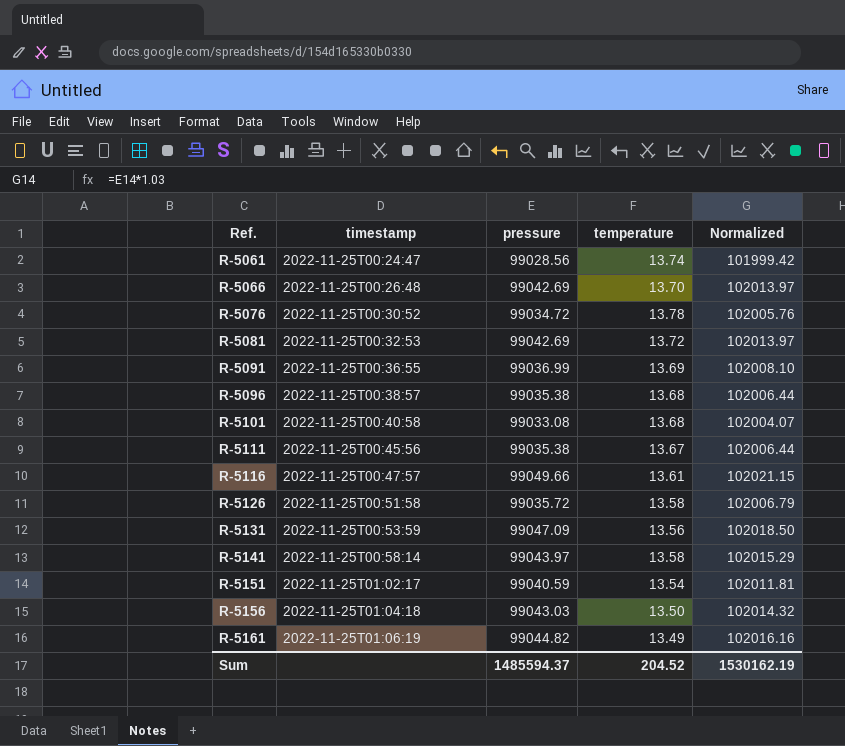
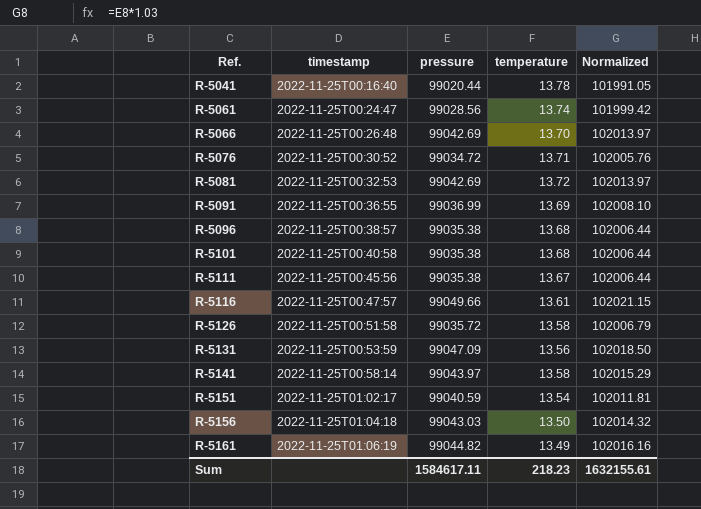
row R-5041: none -> 2022-11-25T00:16:40 | 99020.44 | 13.78 | 101991.05
R-5076 | temperature: 13.78 -> 13.71
R-5101 | pressure: 99033.08 -> 99035.38
R-5101 | Normalized: 102004.07 -> 102006.44
Sum | pressure: 1485594.37 -> 1584617.11
Sum | temperature: 204.52 -> 218.23
Sum | Normalized: 1530162.19 -> 1632155.61

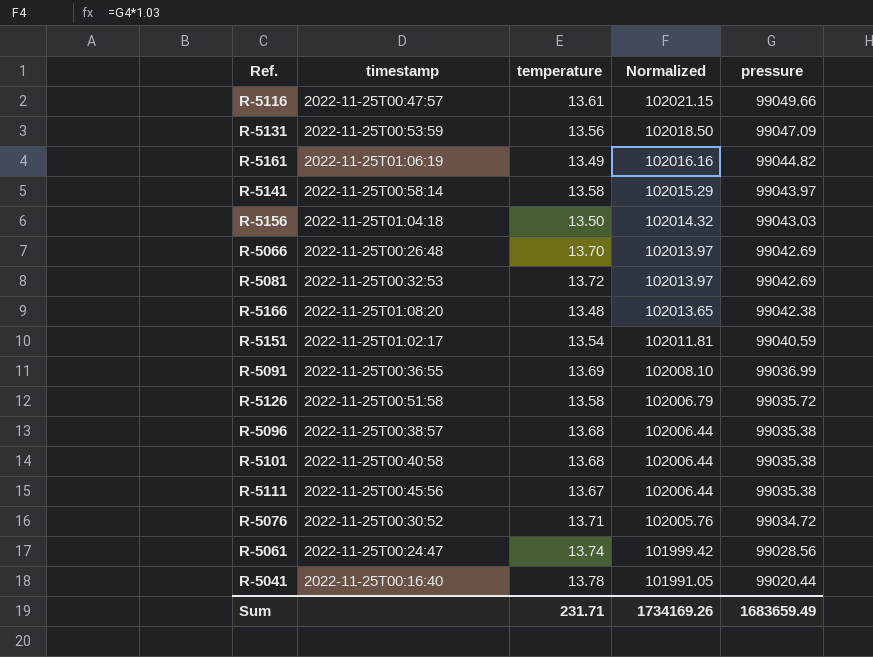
row order: Ref. ascending -> Normalized descending
column pressure | position: 3 -> 5
row R-5166: none -> 2022-11-25T01:08:20 | 13.48 | 102013.65 | 99042.38
Sum | temperature: 218.23 -> 231.71
Sum | Normalized: 1632155.61 -> 1734169.26
Sum | pressure: 1584617.11 -> 1683659.49

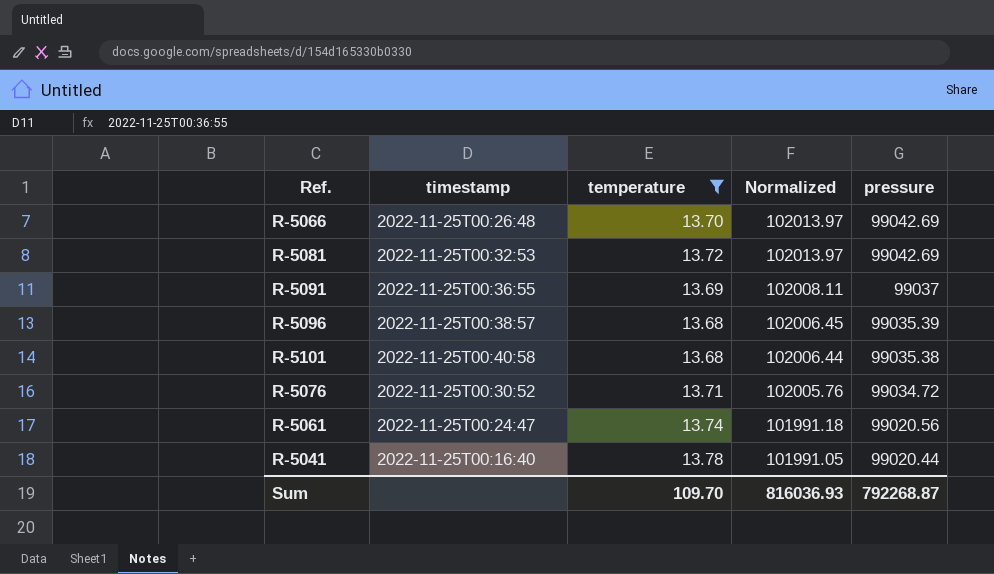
filter: none -> temperature >= 13.68
R-5091 | Normalized: 102008.10 -> 102008.11
R-5091 | pressure: 99036.99 -> 99037
R-5096 | Normalized: 102006.44 -> 102006.45
R-5096 | pressure: 99035.38 -> 99035.39
R-5061 | Normalized: 101999.42 -> 101991.18
R-5061 | pressure: 99028.56 -> 99020.56
Sum | temperature: 231.71 -> 109.70
Sum | Normalized: 1734169.26 -> 816036.93
Sum | pressure: 1683659.49 -> 792268.87

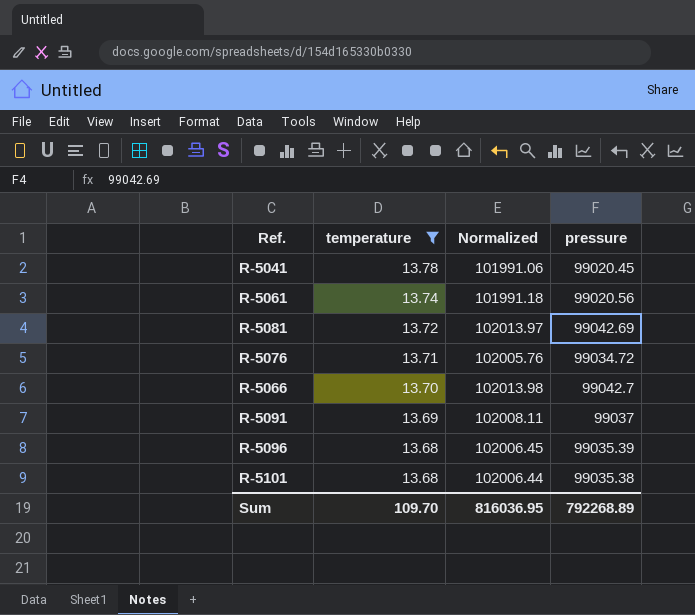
row order: Normalized descending -> temperature descending
column timestamp | position: 2 -> none
R-5041 | Normalized: 101991.05 -> 101991.06
R-5041 | pressure: 99020.44 -> 99020.45
R-5066 | Normalized: 102013.97 -> 102013.98
R-5066 | pressure: 99042.69 -> 99042.7
Sum | Normalized: 816036.93 -> 816036.95
Sum | pressure: 792268.87 -> 792268.89

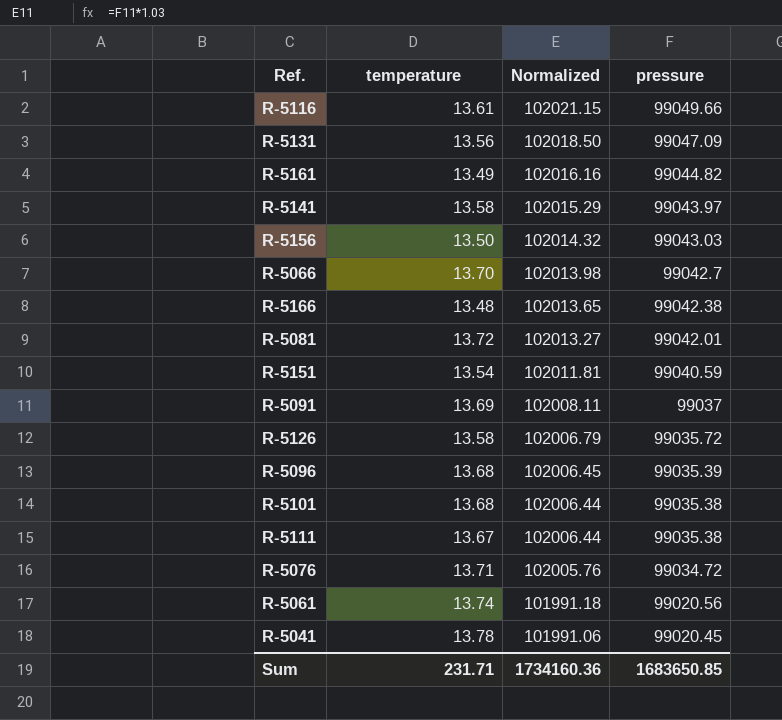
filter: temperature >= 13.68 -> none
row order: temperature descending -> Normalized descending
R-5081 | Normalized: 102013.97 -> 102013.27
R-5081 | pressure: 99042.69 -> 99042.01
Sum | temperature: 109.70 -> 231.71
Sum | Normalized: 816036.95 -> 1734160.36
Sum | pressure: 792268.89 -> 1683650.85

